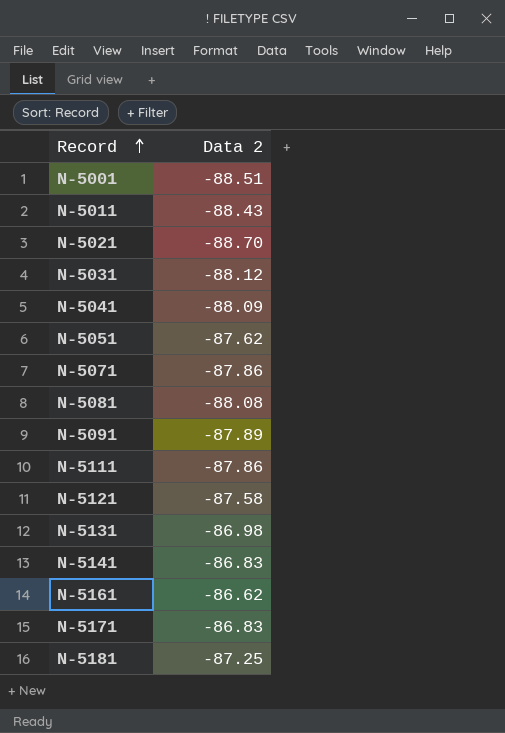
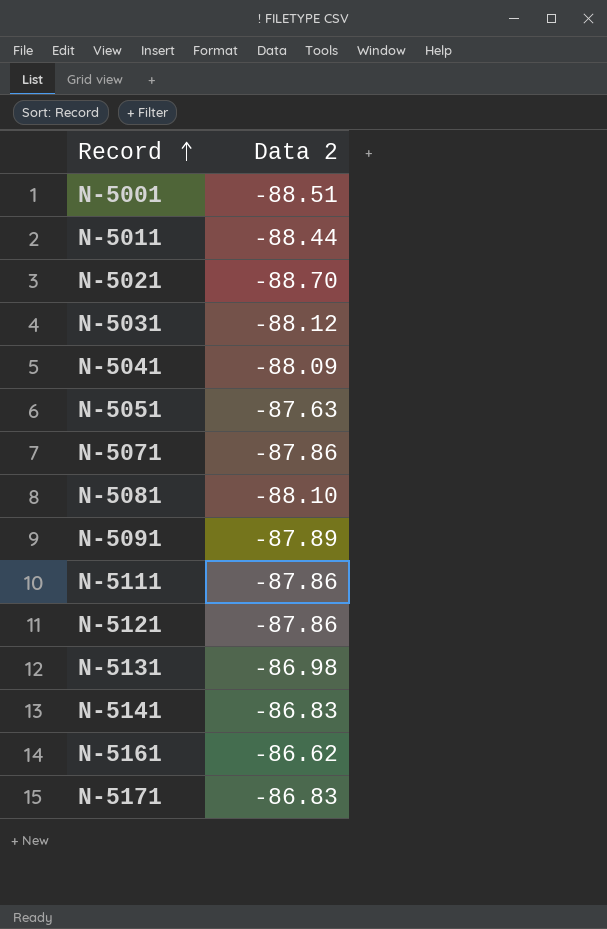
row N-5181: -87.25 -> none
N-5011 | Data 2: -88.43 -> -88.44
N-5051 | Data 2: -87.62 -> -87.63
N-5081 | Data 2: -88.08 -> -88.10
N-5121 | Data 2: -87.58 -> -87.86

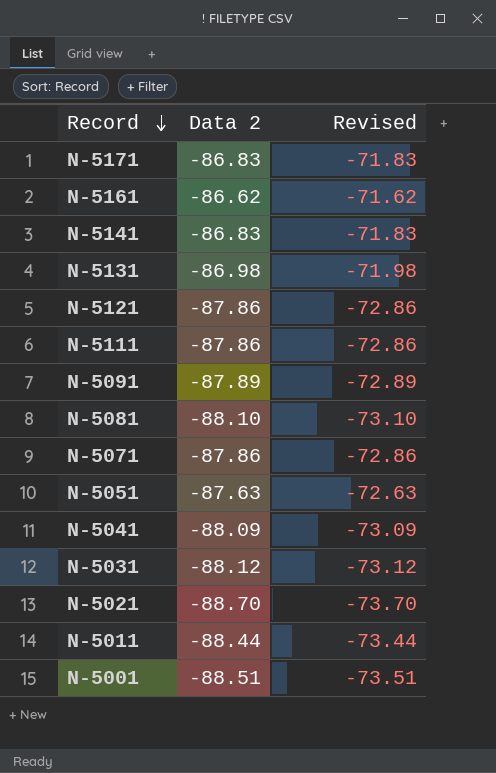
row order: Record ascending -> Record descending
column Revised | formula: none -> [Data 2] + 15

